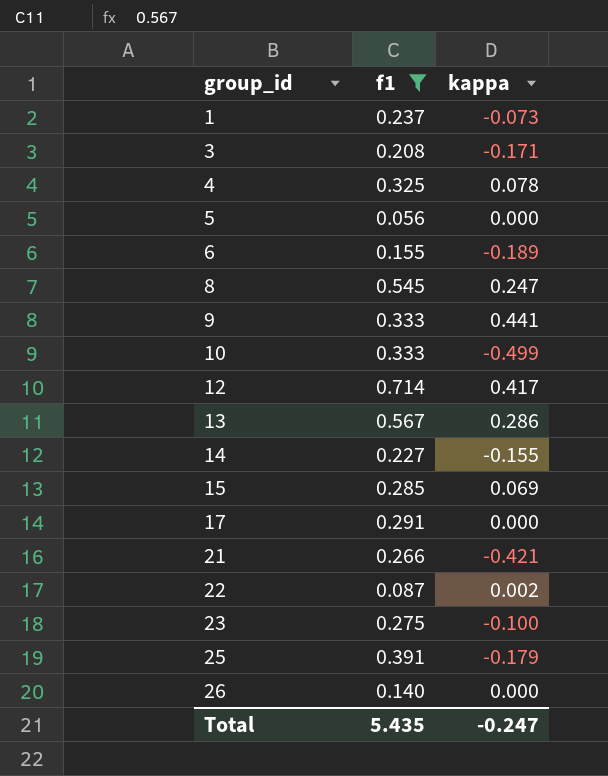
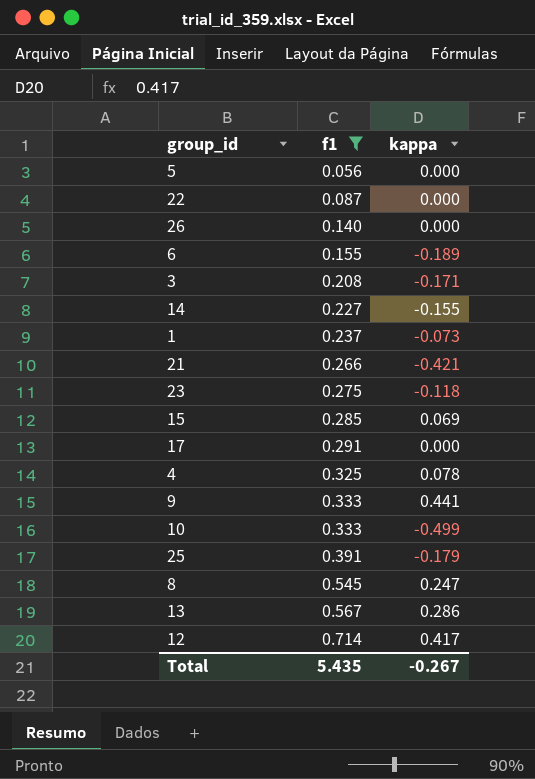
row order: group_id ascending -> f1 ascending
22 | kappa: 0.002 -> 0.000
23 | kappa: -0.100 -> -0.118
Total | kappa: -0.247 -> -0.267

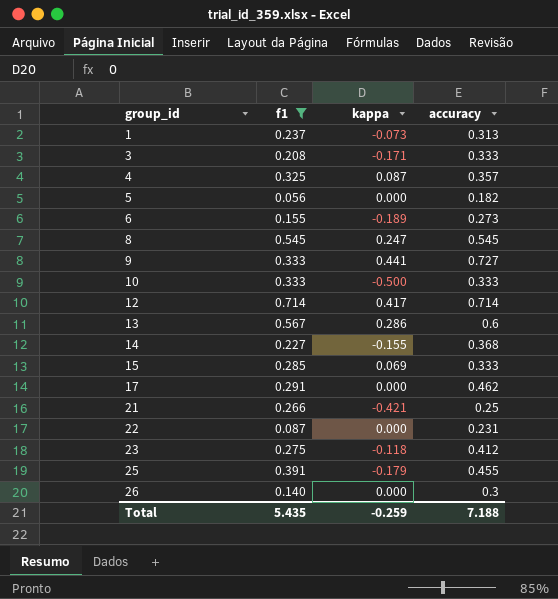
row order: f1 ascending -> group_id ascending
column accuracy | position: none -> 4
4 | kappa: 0.078 -> 0.087
10 | kappa: -0.499 -> -0.500
Total | kappa: -0.267 -> -0.259

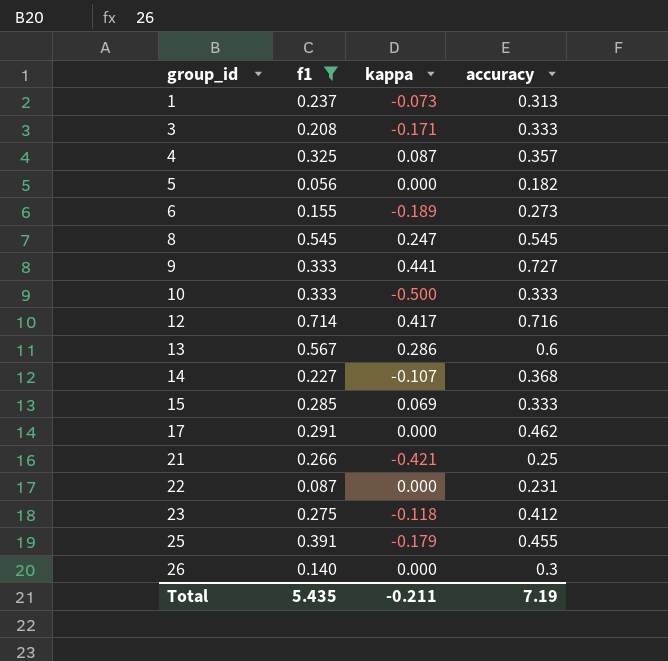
12 | accuracy: 0.714 -> 0.716
14 | kappa: -0.155 -> -0.107
Total | kappa: -0.259 -> -0.211
Total | accuracy: 7.188 -> 7.19

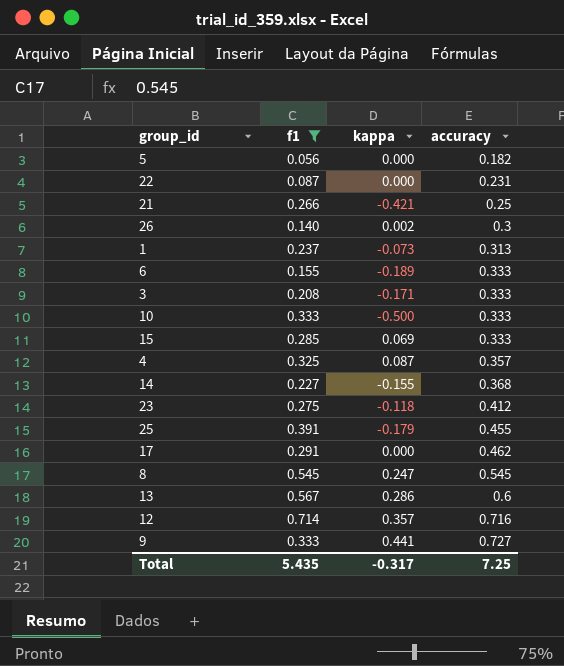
row order: group_id ascending -> accuracy ascending
26 | kappa: 0.000 -> 0.002
6 | accuracy: 0.273 -> 0.333
14 | kappa: -0.107 -> -0.155
12 | kappa: 0.417 -> 0.357
Total | kappa: -0.211 -> -0.317
Total | accuracy: 7.19 -> 7.25

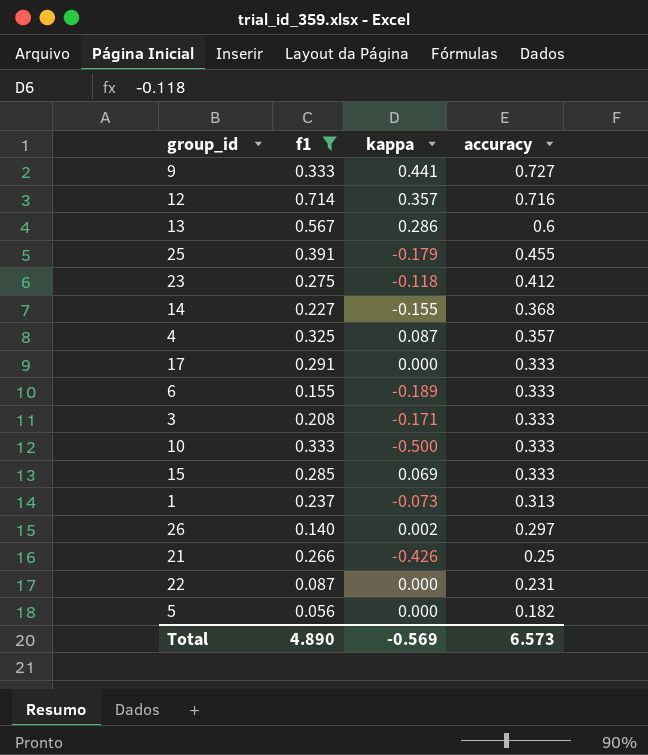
row order: accuracy ascending -> accuracy descending
row 8: 0.545 | 0.247 | 0.545 -> none
17 | accuracy: 0.462 -> 0.333
26 | accuracy: 0.3 -> 0.297
21 | kappa: -0.421 -> -0.426
Total | f1: 5.435 -> 4.890
Total | kappa: -0.317 -> -0.569
Total | accuracy: 7.25 -> 6.573

